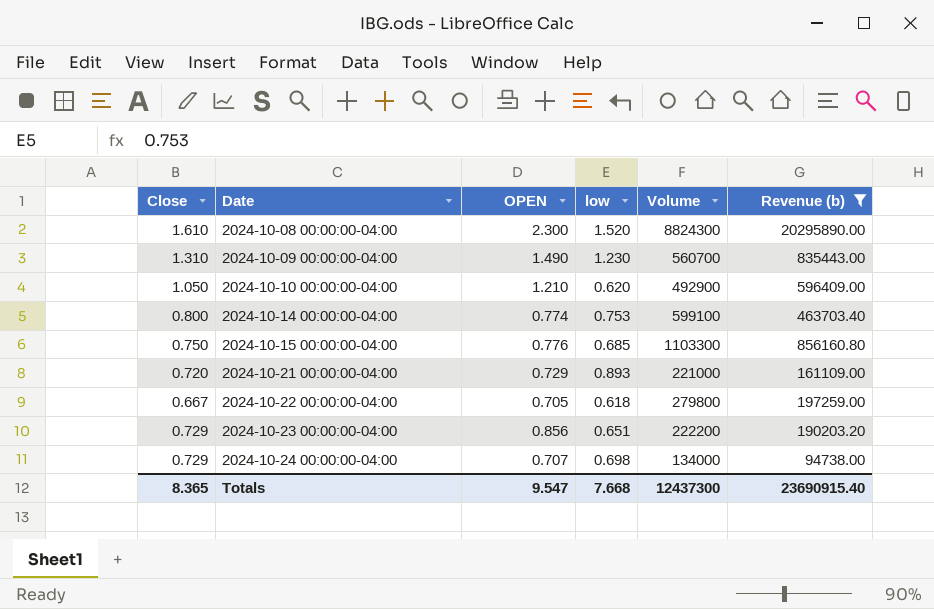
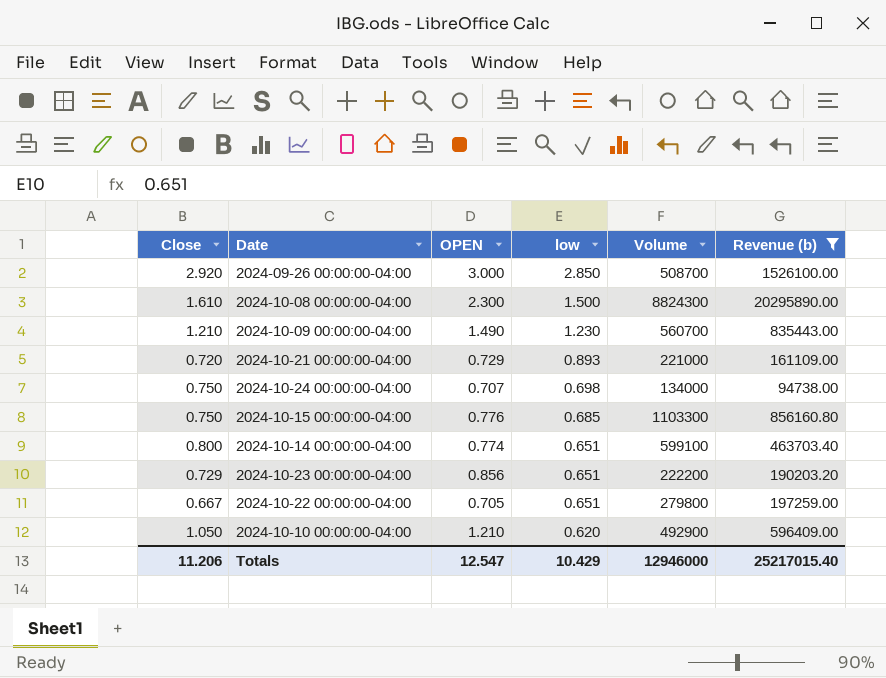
row order: Date ascending -> low descending
row 2024-09-26 00:00:00-04:00: none -> 2.920 | 3.000 | 2.850 | 508700 | 1526100.00
2024-10-08 00:00:00-04:00 | low: 1.520 -> 1.500
2024-10-09 00:00:00-04:00 | Close: 1.310 -> 1.210
2024-10-24 00:00:00-04:00 | Close: 0.729 -> 0.750
2024-10-14 00:00:00-04:00 | low: 0.753 -> 0.651
2024-10-22 00:00:00-04:00 | low: 0.618 -> 0.651
Totals | Close: 8.365 -> 11.206
Totals | OPEN: 9.547 -> 12.547
Totals | low: 7.668 -> 10.429
Totals | Volume: 12437300 -> 12946000
Totals | Revenue (b): 23690915.40 -> 25217015.40

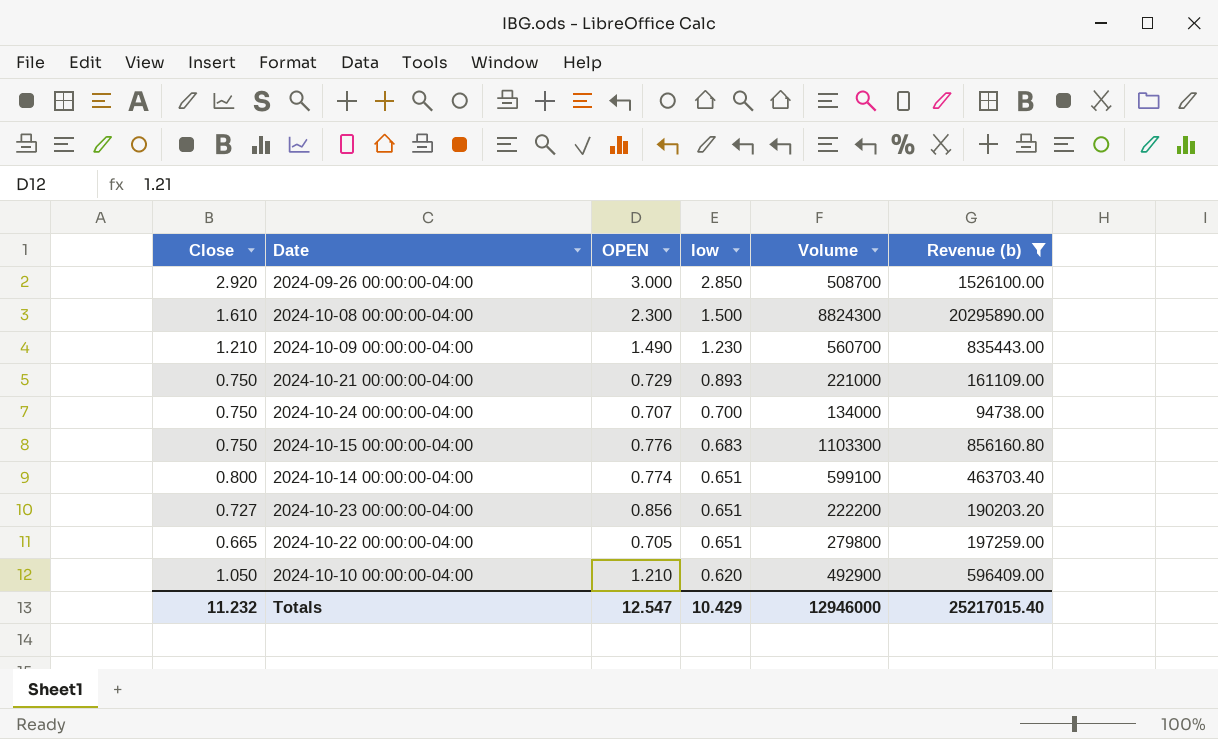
2024-10-21 00:00:00-04:00 | Close: 0.720 -> 0.750
2024-10-24 00:00:00-04:00 | low: 0.698 -> 0.700
2024-10-15 00:00:00-04:00 | low: 0.685 -> 0.683
2024-10-23 00:00:00-04:00 | Close: 0.729 -> 0.727
2024-10-22 00:00:00-04:00 | Close: 0.667 -> 0.665
Totals | Close: 11.206 -> 11.232

